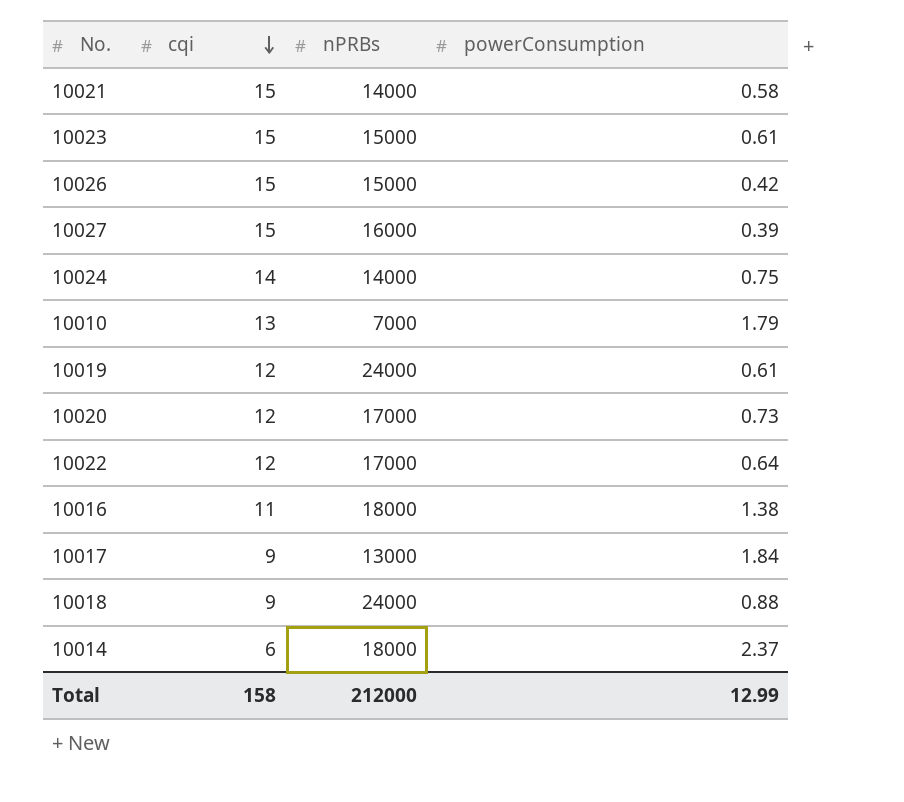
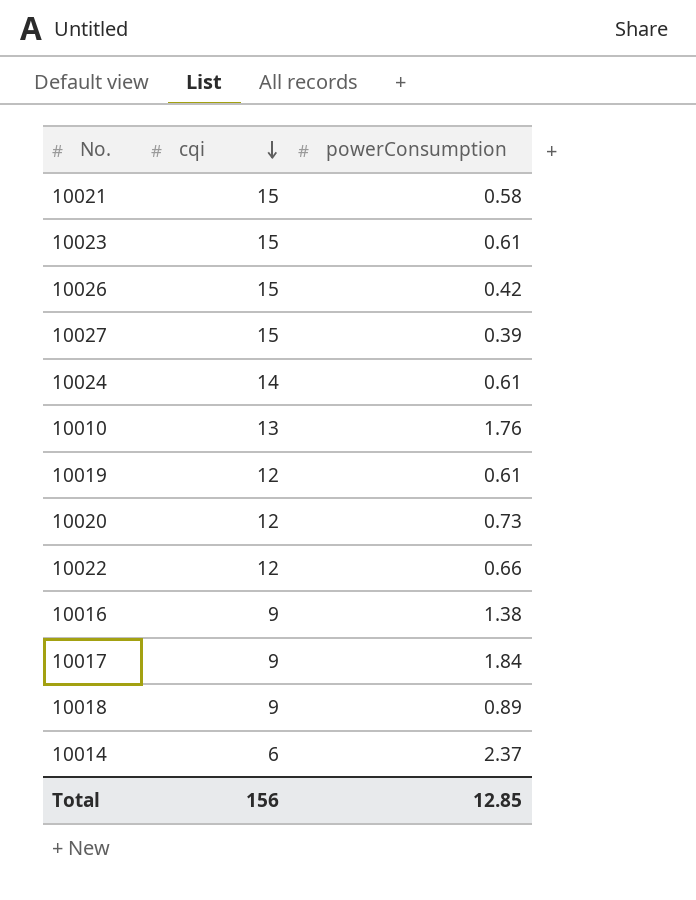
column nPRBs | position: 3 -> none
10024 | powerConsumption: 0.75 -> 0.61
10010 | powerConsumption: 1.79 -> 1.76
10022 | powerConsumption: 0.64 -> 0.66
10016 | cqi: 11 -> 9
10018 | powerConsumption: 0.88 -> 0.89
Total | cqi: 158 -> 156
Total | powerConsumption: 12.99 -> 12.85

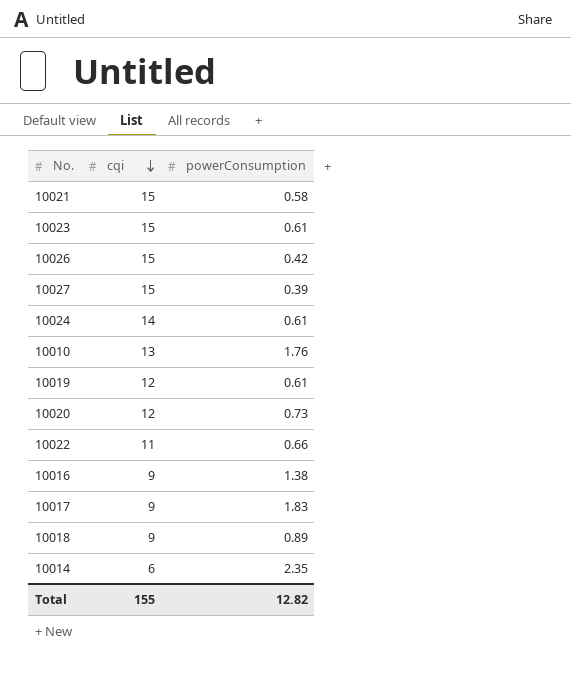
10022 | cqi: 12 -> 11
10017 | powerConsumption: 1.84 -> 1.83
10014 | powerConsumption: 2.37 -> 2.35
Total | cqi: 156 -> 155
Total | powerConsumption: 12.85 -> 12.82

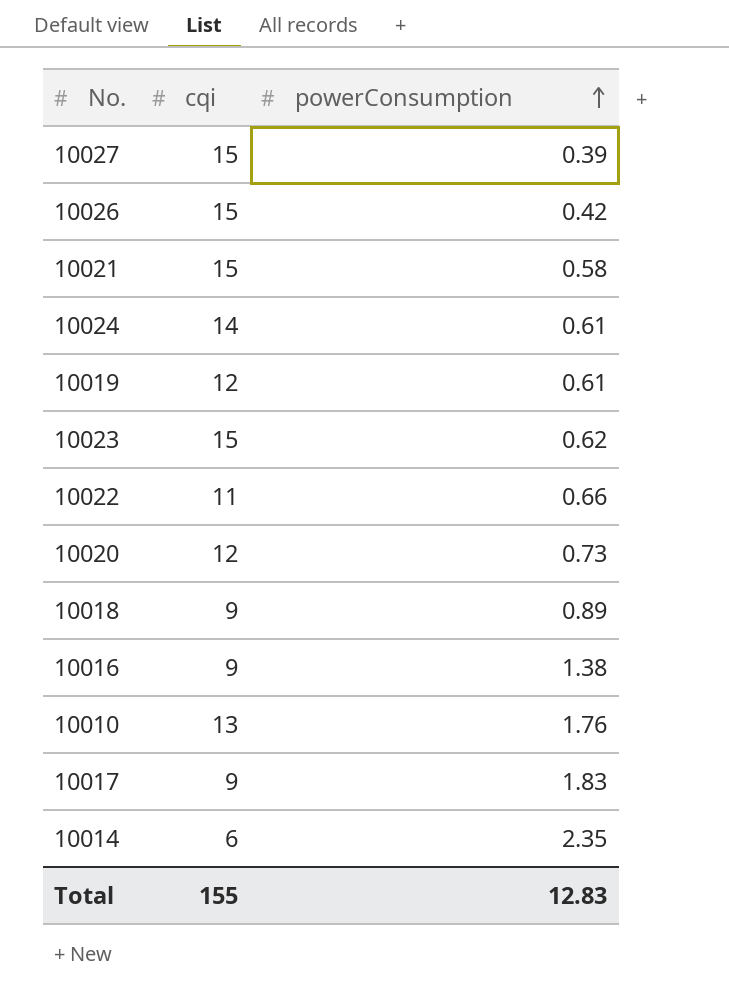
row order: cqi descending -> powerConsumption ascending
10023 | powerConsumption: 0.61 -> 0.62
Total | powerConsumption: 12.82 -> 12.83

